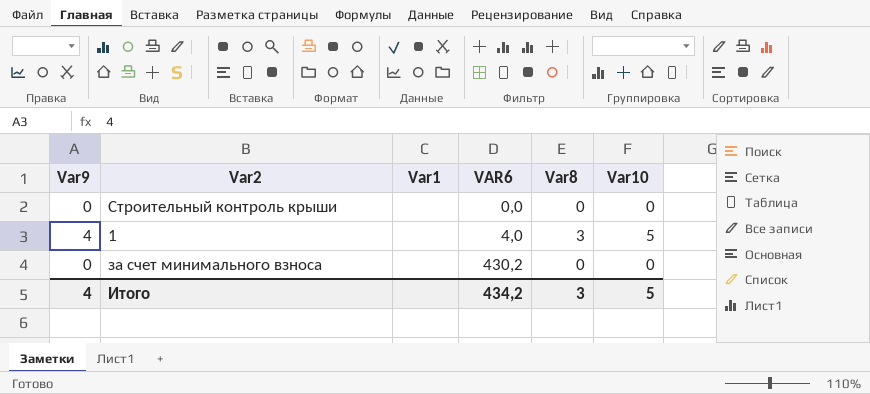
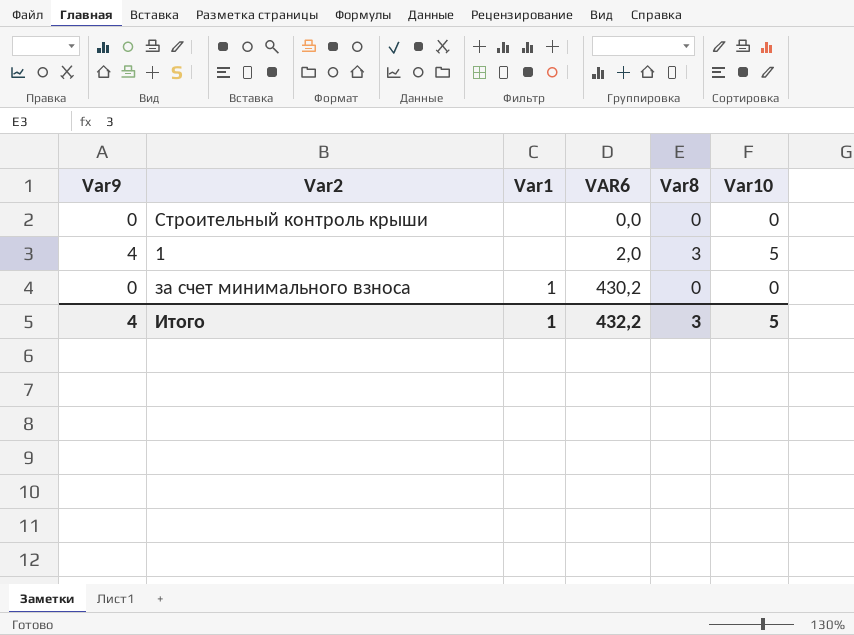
1 | VAR6: 4,0 -> 2,0
за счет минимального взноса | Var1: none -> 1
Итого | Var1: none -> 1
Итого | VAR6: 434,2 -> 432,2

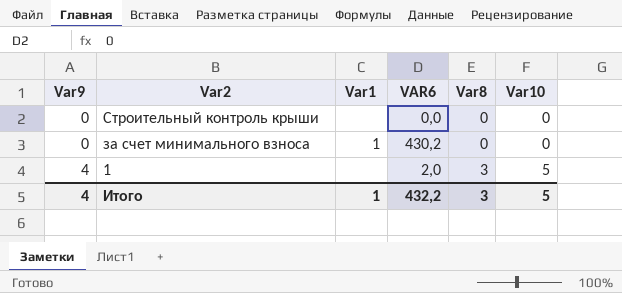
row order: VAR6 ascending -> Var9 ascending

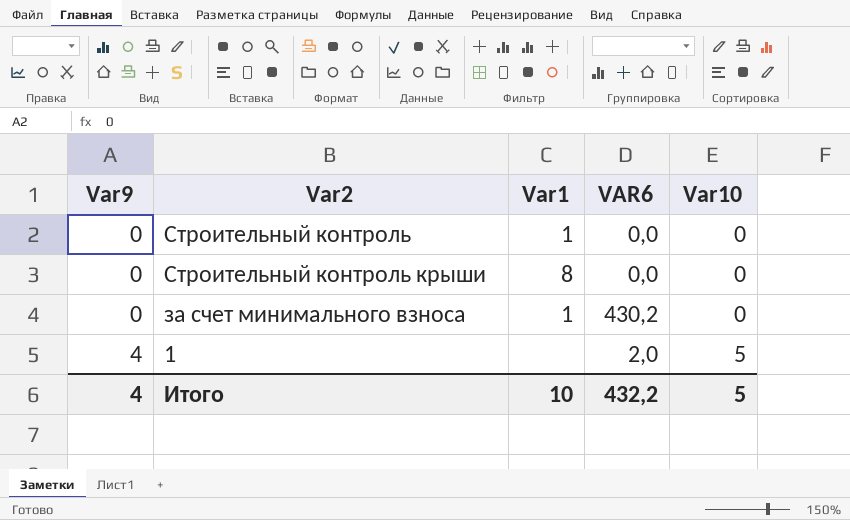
column Var8 | position: 5 -> none
row Строительный контроль: none -> 0 | 1 | 0,0 | 0
Строительный контроль крыши | Var1: none -> 8
Итого | Var1: 1 -> 10

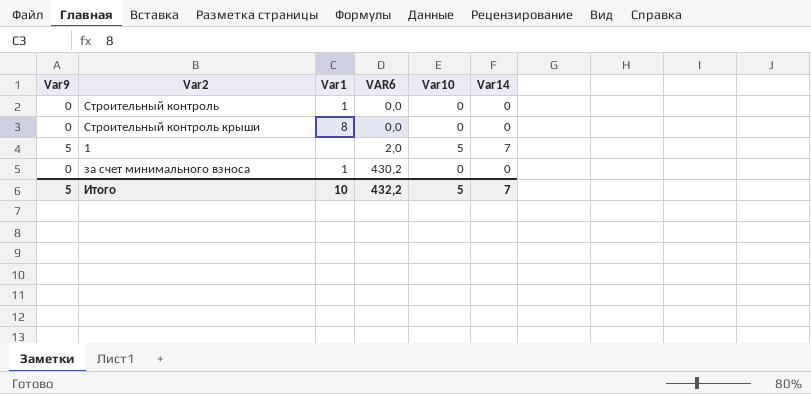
row order: Var9 ascending -> VAR6 ascending
column Var14 | position: none -> 6
1 | Var9: 4 -> 5
Итого | Var9: 4 -> 5

